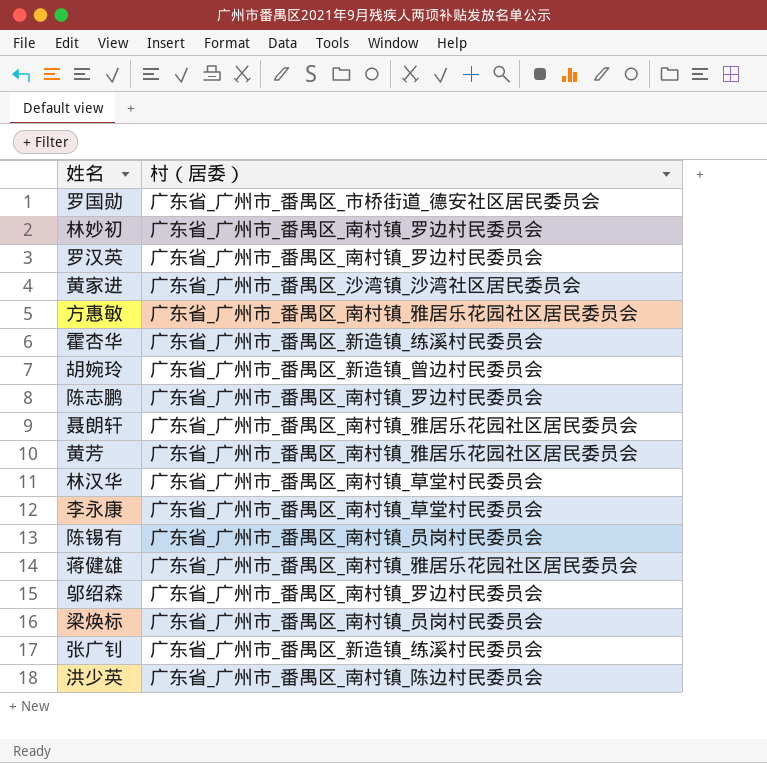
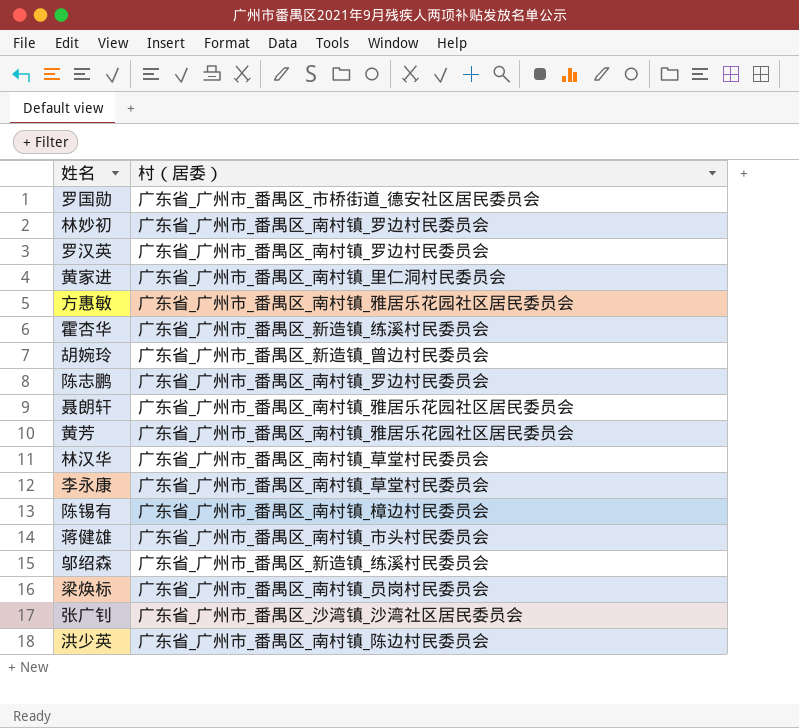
黄家进 | 村（居委）: 广东省_广州市_番禺区_沙湾镇_沙湾社区居民委员会 -> 广东省_广州市_番禺区_南村镇_里仁洞村民委员会
陈锡有 | 村（居委）: 广东省_广州市_番禺区_南村镇_员岗村民委员会 -> 广东省_广州市_番禺区_南村镇_樟边村民委员会
蒋健雄 | 村（居委）: 广东省_广州市_番禺区_南村镇_雅居乐花园社区居民委员会 -> 广东省_广州市_番禺区_南村镇_市头村民委员会
邬绍森 | 村（居委）: 广东省_广州市_番禺区_南村镇_罗边村民委员会 -> 广东省_广州市_番禺区_新造镇_练溪村民委员会
张广钊 | 村（居委）: 广东省_广州市_番禺区_新造镇_练溪村民委员会 -> 广东省_广州市_番禺区_沙湾镇_沙湾社区居民委员会

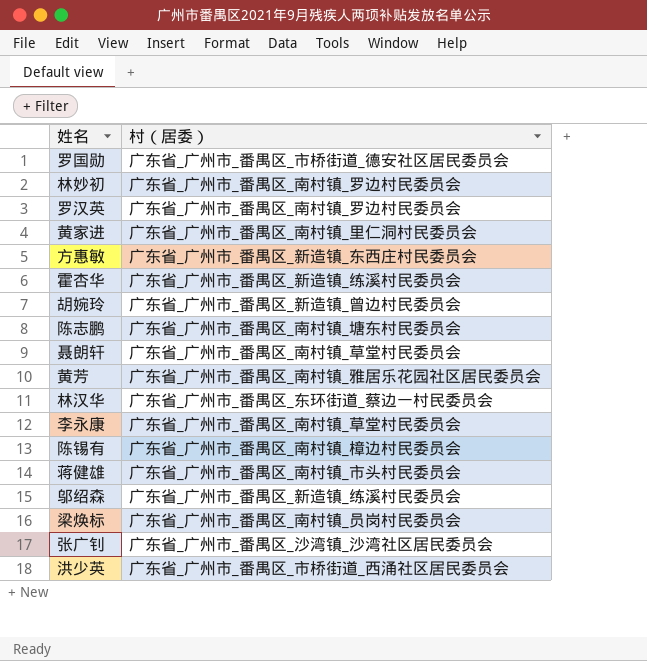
方惠敏 | 村（居委）: 广东省_广州市_番禺区_南村镇_雅居乐花园社区居民委员会 -> 广东省_广州市_番禺区_新造镇_东西庄村民委员会
陈志鹏 | 村（居委）: 广东省_广州市_番禺区_南村镇_罗边村民委员会 -> 广东省_广州市_番禺区_南村镇_塘东村民委员会
聂朗轩 | 村（居委）: 广东省_广州市_番禺区_南村镇_雅居乐花园社区居民委员会 -> 广东省_广州市_番禺区_南村镇_草堂村民委员会
林汉华 | 村（居委）: 广东省_广州市_番禺区_南村镇_草堂村民委员会 -> 广东省_广州市_番禺区_东环街道_蔡边一村民委员会
洪少英 | 村（居委）: 广东省_广州市_番禺区_南村镇_陈边村民委员会 -> 广东省_广州市_番禺区_市桥街道_西涌社区居民委员会

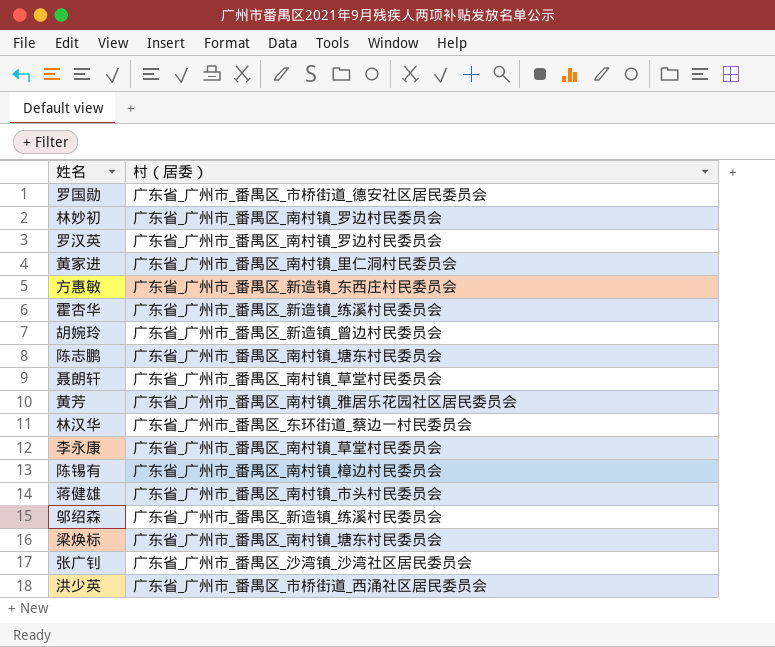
梁焕标 | 村（居委）: 广东省_广州市_番禺区_南村镇_员岗村民委员会 -> 广东省_广州市_番禺区_南村镇_塘东村民委员会

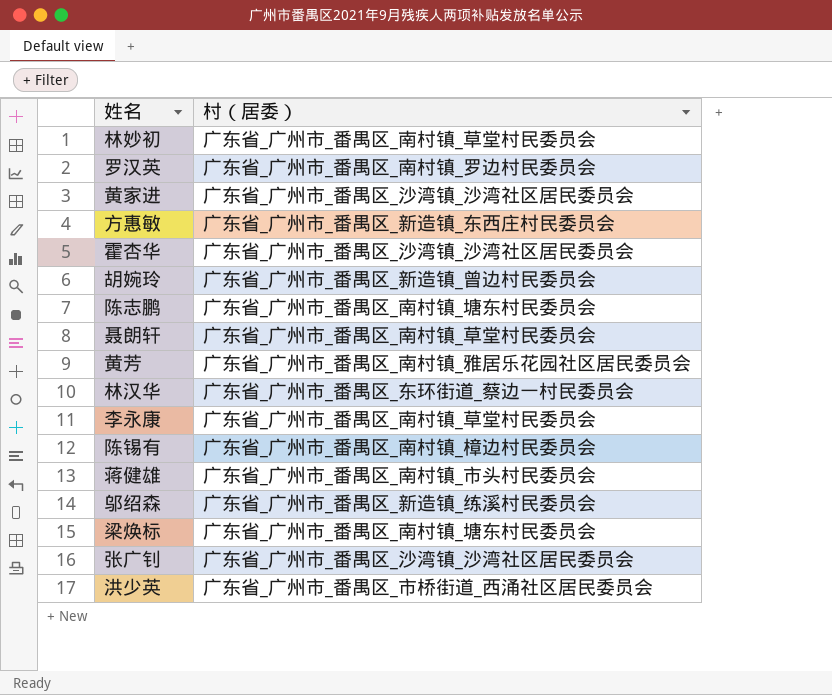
row 罗国勋: 广东省_广州市_番禺区_市桥街道_德安社区居民委员会 -> none
林妙初 | 村（居委）: 广东省_广州市_番禺区_南村镇_罗边村民委员会 -> 广东省_广州市_番禺区_南村镇_草堂村民委员会
黄家进 | 村（居委）: 广东省_广州市_番禺区_南村镇_里仁洞村民委员会 -> 广东省_广州市_番禺区_沙湾镇_沙湾社区居民委员会
霍杏华 | 村（居委）: 广东省_广州市_番禺区_新造镇_练溪村民委员会 -> 广东省_广州市_番禺区_沙湾镇_沙湾社区居民委员会

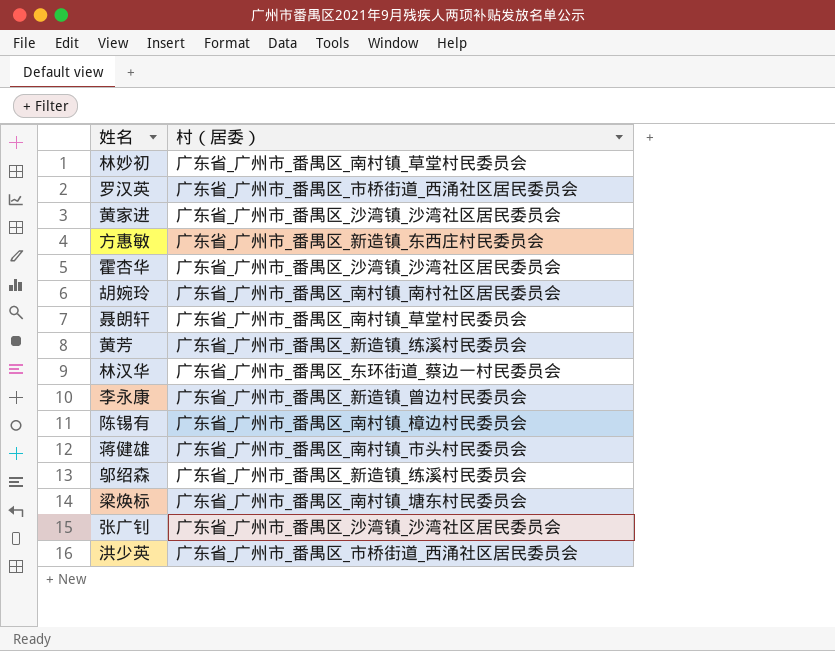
row 陈志鹏: 广东省_广州市_番禺区_南村镇_塘东村民委员会 -> none
罗汉英 | 村（居委）: 广东省_广州市_番禺区_南村镇_罗边村民委员会 -> 广东省_广州市_番禺区_市桥街道_西涌社区居民委员会
胡婉玲 | 村（居委）: 广东省_广州市_番禺区_新造镇_曾边村民委员会 -> 广东省_广州市_番禺区_南村镇_南村社区居民委员会
黄芳 | 村（居委）: 广东省_广州市_番禺区_南村镇_雅居乐花园社区居民委员会 -> 广东省_广州市_番禺区_新造镇_练溪村民委员会
李永康 | 村（居委）: 广东省_广州市_番禺区_南村镇_草堂村民委员会 -> 广东省_广州市_番禺区_新造镇_曾边村民委员会

